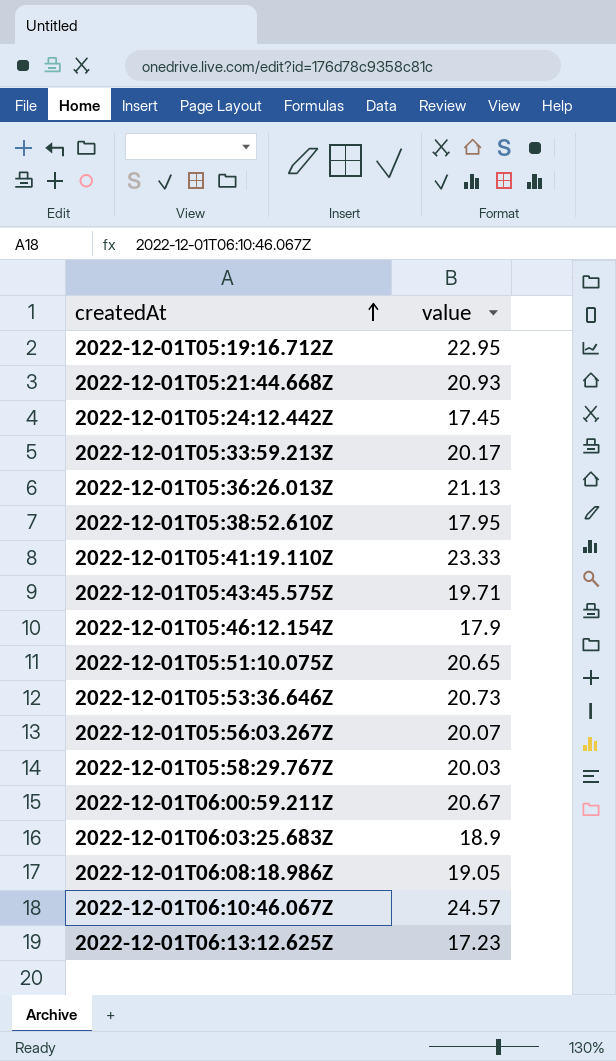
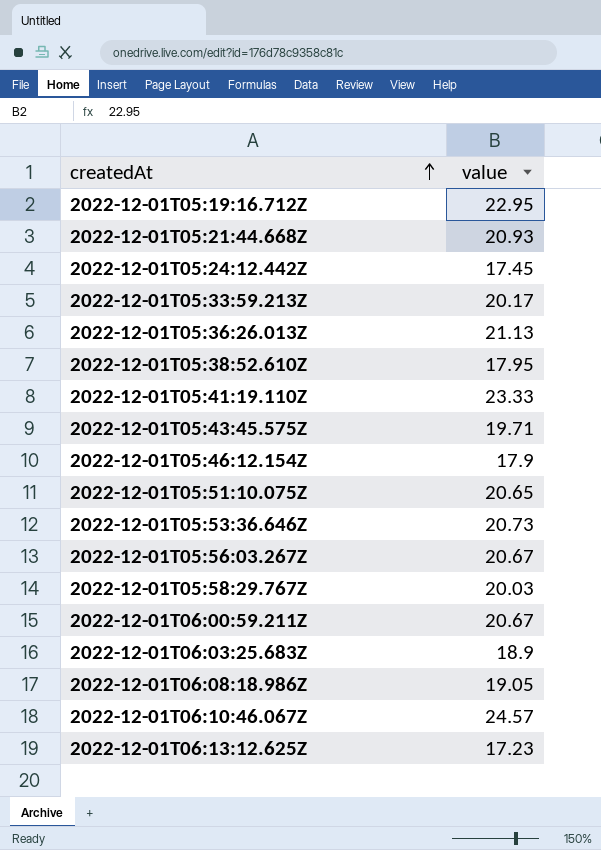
2022-12-01T05:56:03.267Z | value: 20.07 -> 20.67

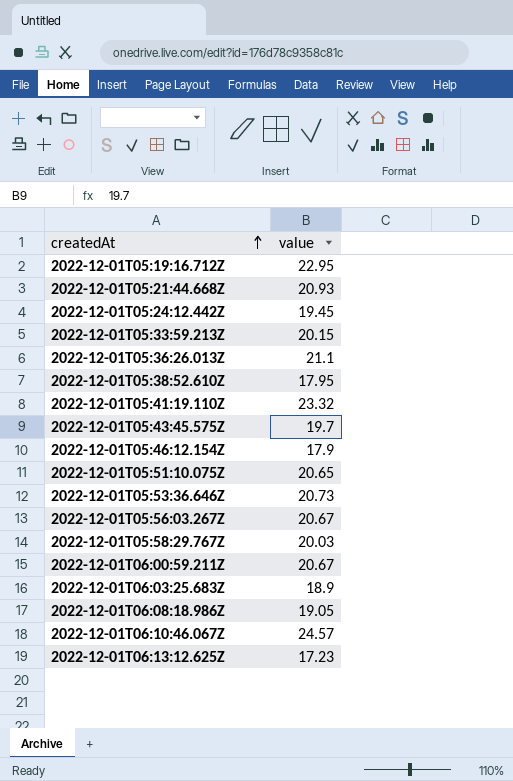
2022-12-01T05:24:12.442Z | value: 17.45 -> 19.45
2022-12-01T05:33:59.213Z | value: 20.17 -> 20.15
2022-12-01T05:36:26.013Z | value: 21.13 -> 21.1
2022-12-01T05:41:19.110Z | value: 23.33 -> 23.32
2022-12-01T05:43:45.575Z | value: 19.71 -> 19.7

